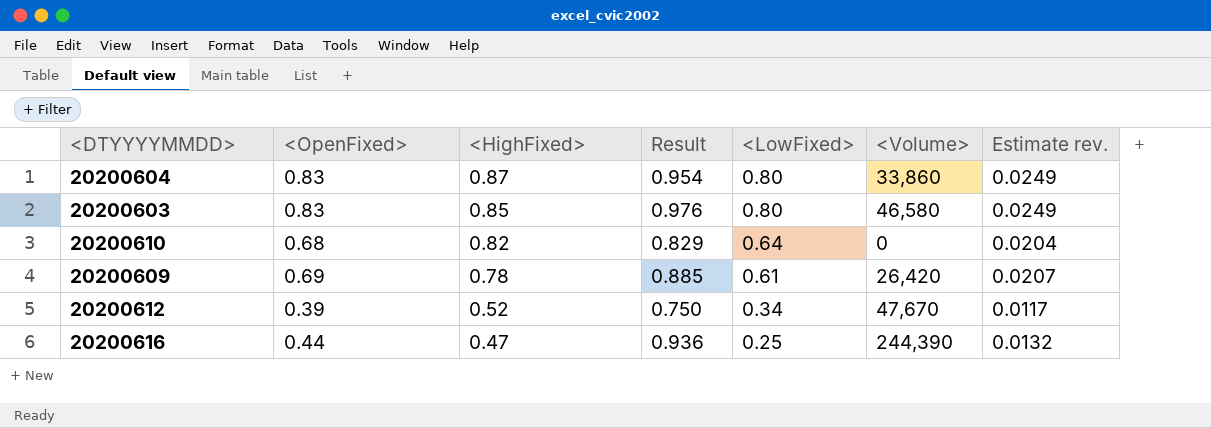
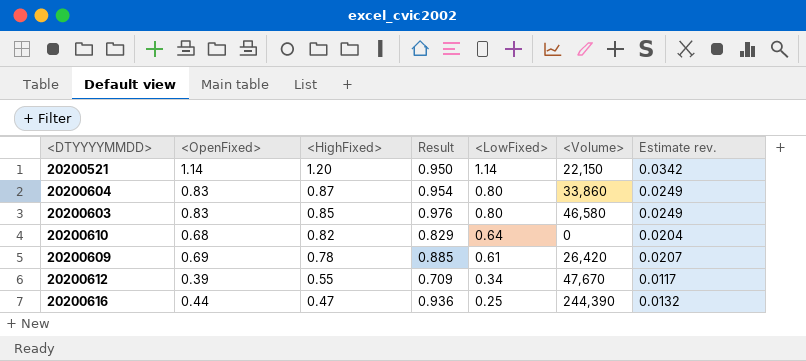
row 20200521: none -> 1.14 | 1.20 | 0.950 | 1.14 | 22,150 | 0.0342
20200612 | <HighFixed>: 0.52 -> 0.55
20200612 | Result: 0.750 -> 0.709

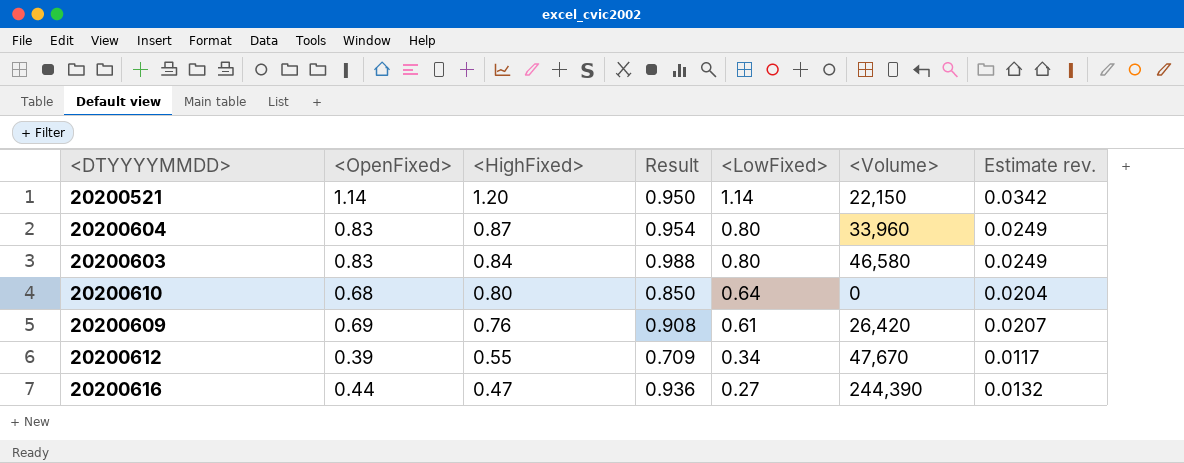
20200604 | <Volume>: 33,860 -> 33,960
20200603 | <HighFixed>: 0.85 -> 0.84
20200603 | Result: 0.976 -> 0.988
20200610 | <HighFixed>: 0.82 -> 0.80
20200610 | Result: 0.829 -> 0.850
20200609 | <HighFixed>: 0.78 -> 0.76
20200609 | Result: 0.885 -> 0.908
20200616 | <LowFixed>: 0.25 -> 0.27

